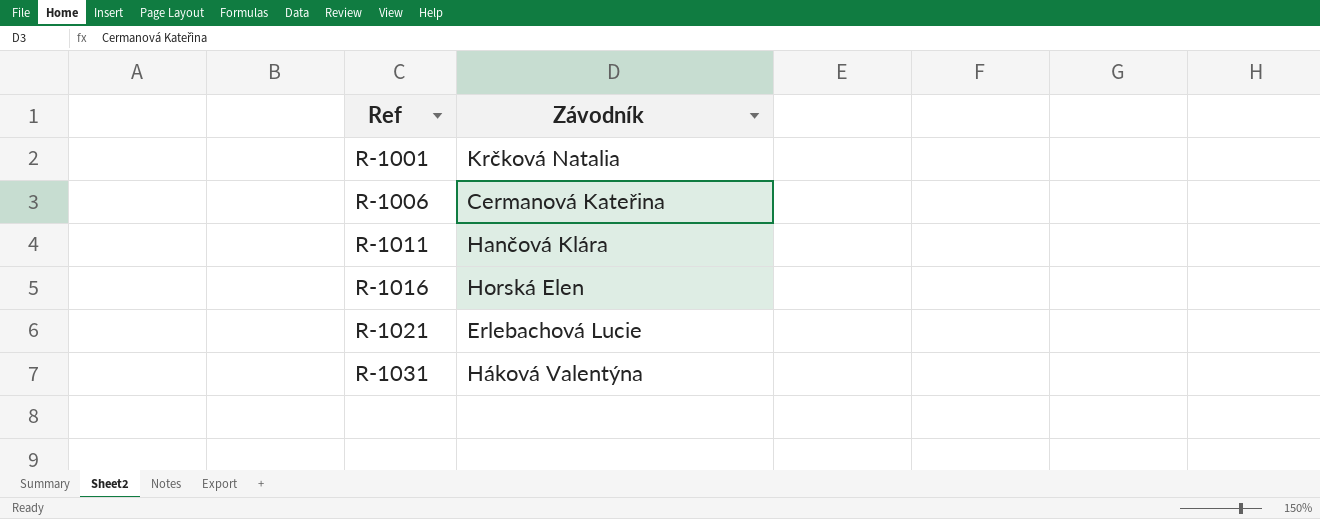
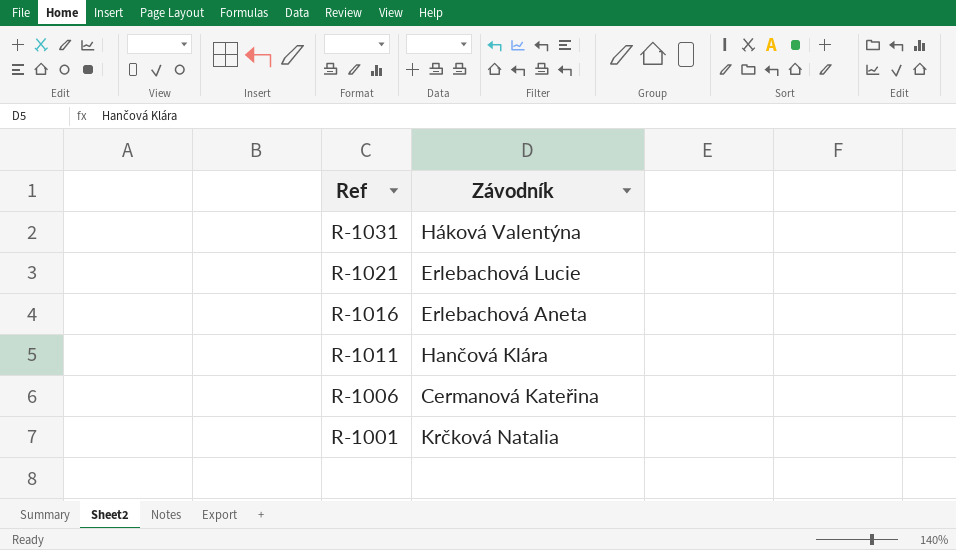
row order: Ref ascending -> Ref descending
R-1016 | Závodník: Horská Elen -> Erlebachová Aneta

